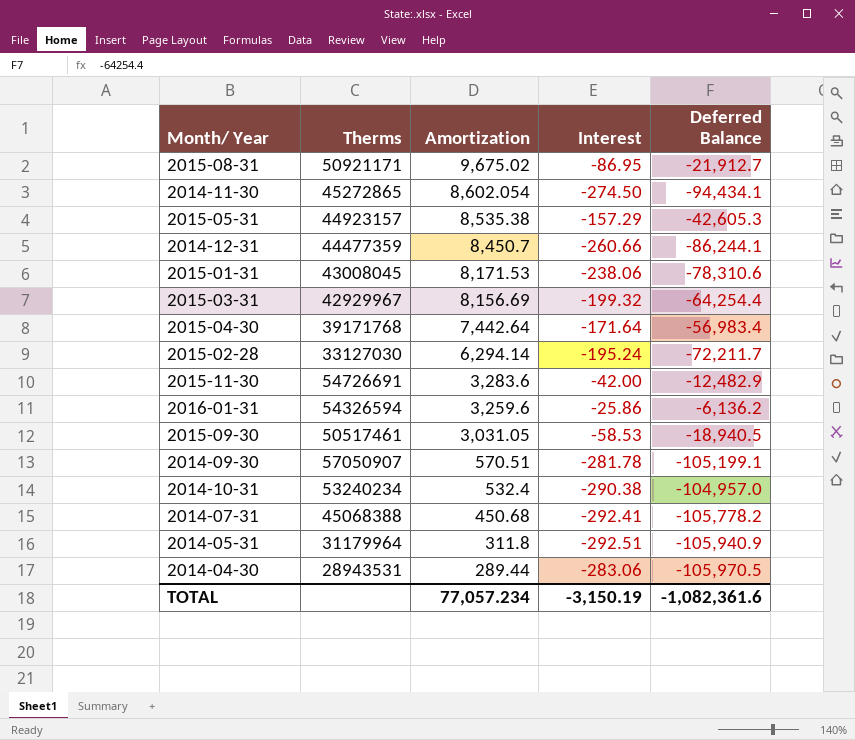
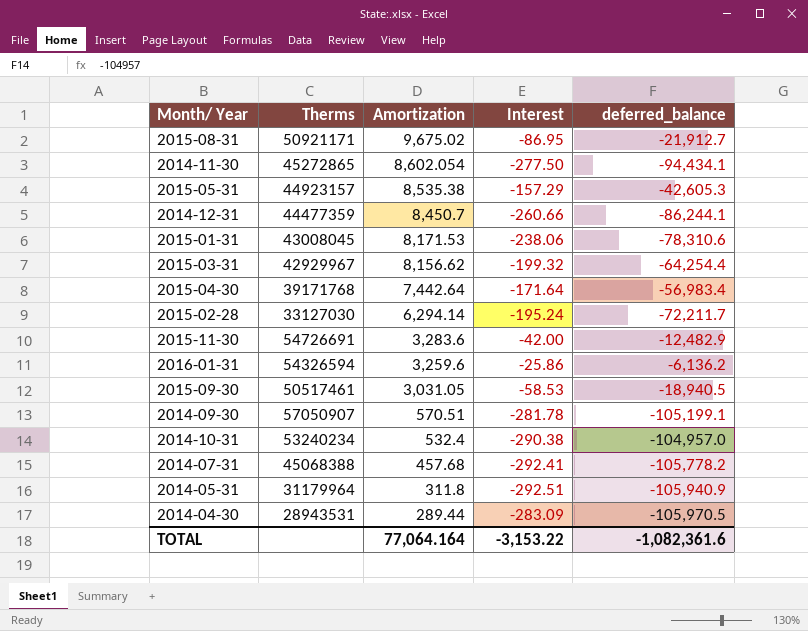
column name: Deferred Balance -> deferred_balance
2014-11-30 | Interest: -274.50 -> -277.50
2015-03-31 | Amortization: 8,156.69 -> 8,156.62
2014-07-31 | Amortization: 450.68 -> 457.68
2014-04-30 | Interest: -283.06 -> -283.09
TOTAL | Amortization: 77,057.234 -> 77,064.164
TOTAL | Interest: -3,150.19 -> -3,153.22

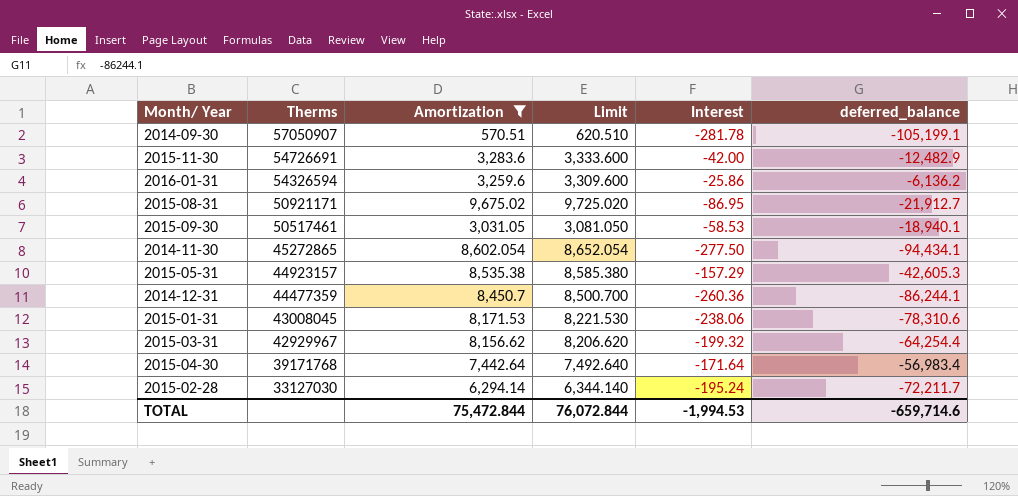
filter: none -> Amortization >= 570.51
row order: Amortization descending -> Therms descending
column Limit | formula: none -> [Amortization] + 50
2015-09-30 | deferred_balance: -18,940.5 -> -18,940.1
2014-12-31 | Interest: -260.66 -> -260.36
TOTAL | Amortization: 77,064.164 -> 75,472.844
TOTAL | Interest: -3,153.22 -> -1,994.53
TOTAL | deferred_balance: -1,082,361.6 -> -659,714.6

